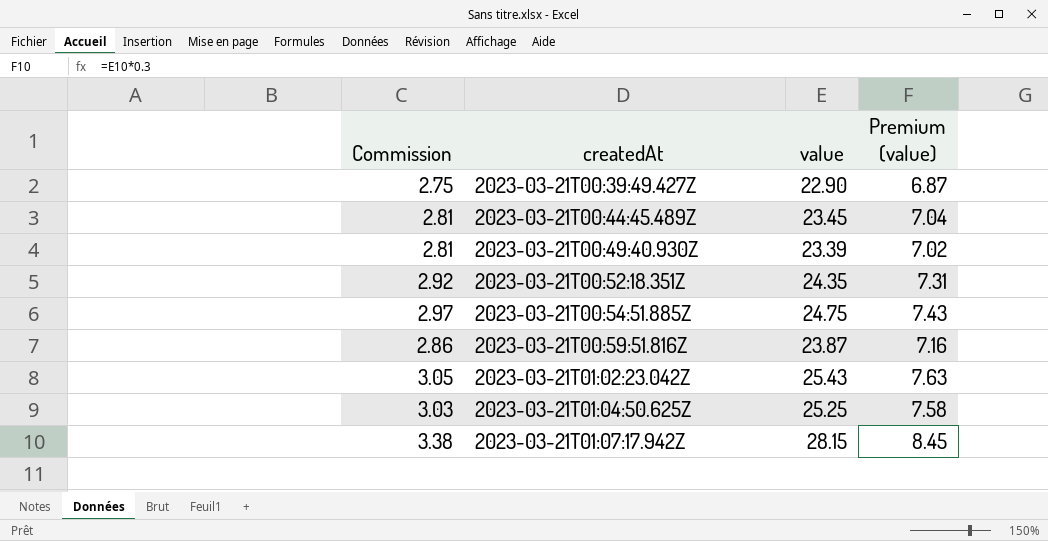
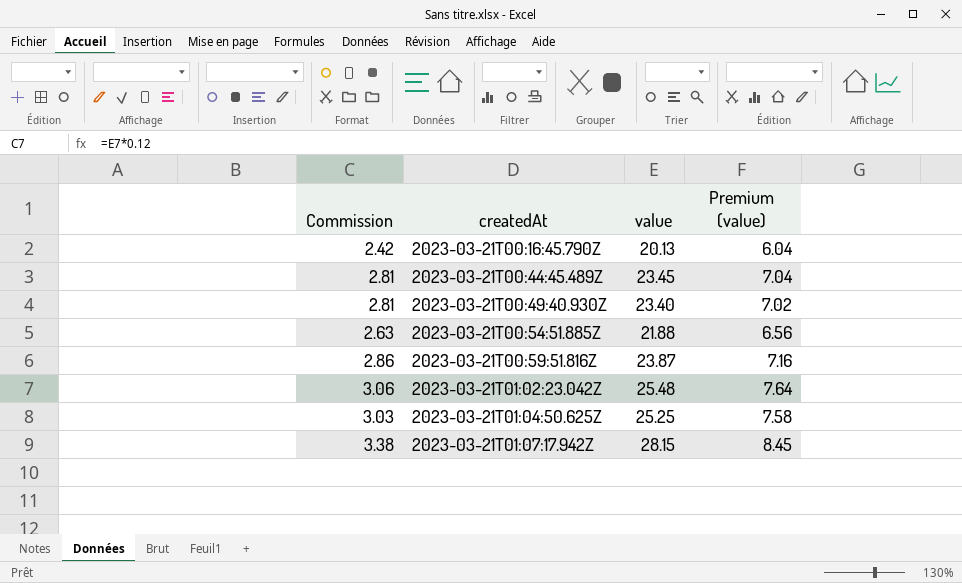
row 2023-03-21T00:39:49.427Z: 2.75 | 22.90 | 6.87 -> none
row 2023-03-21T00:52:18.351Z: 2.92 | 24.35 | 7.31 -> none
row 2023-03-21T00:16:45.790Z: none -> 2.42 | 20.13 | 6.04
2023-03-21T00:49:40.930Z | value: 23.39 -> 23.40
2023-03-21T00:54:51.885Z | Commission: 2.97 -> 2.63
2023-03-21T00:54:51.885Z | value: 24.75 -> 21.88
2023-03-21T00:54:51.885Z | Premium (value): 7.43 -> 6.56
2023-03-21T01:02:23.042Z | Commission: 3.05 -> 3.06
2023-03-21T01:02:23.042Z | value: 25.43 -> 25.48
2023-03-21T01:02:23.042Z | Premium (value): 7.63 -> 7.64

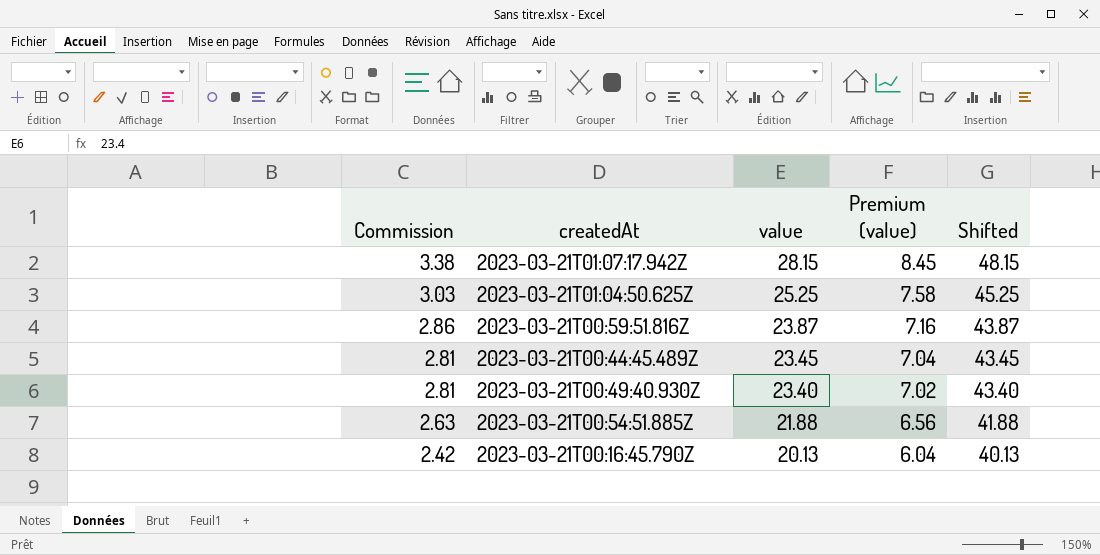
row order: createdAt ascending -> Commission descending
column Shifted | formula: none -> [value] + 20
row 2023-03-21T01:02:23.042Z: 3.06 | 25.48 | 7.64 -> none

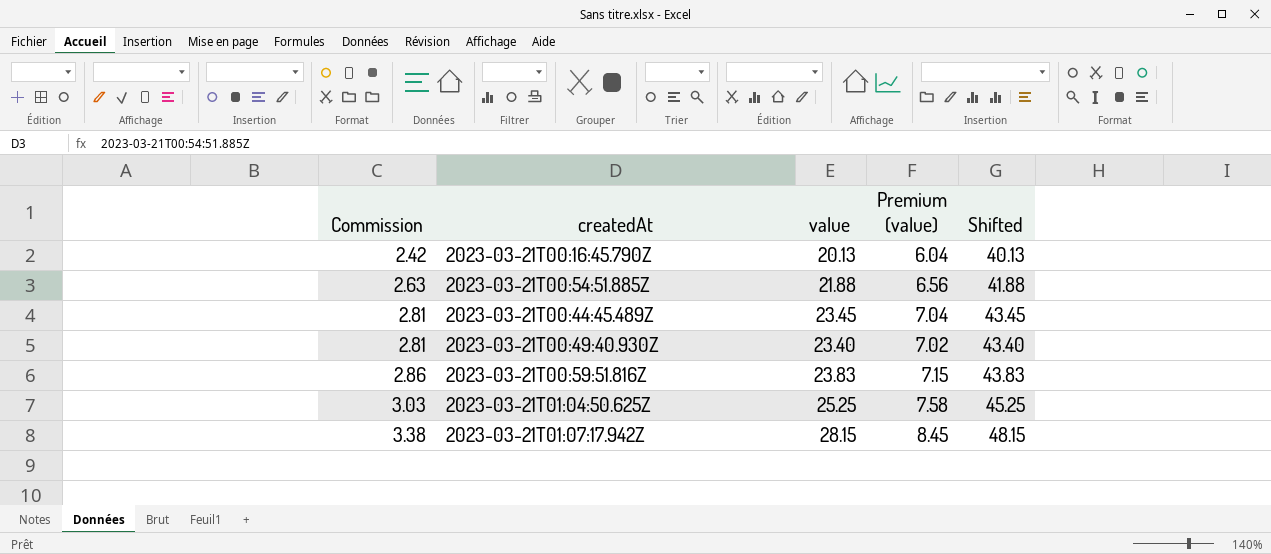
row order: Commission descending -> Commission ascending
2023-03-21T00:59:51.816Z | value: 23.87 -> 23.83
2023-03-21T00:59:51.816Z | Premium (value): 7.16 -> 7.15
2023-03-21T00:59:51.816Z | Shifted: 43.87 -> 43.83

